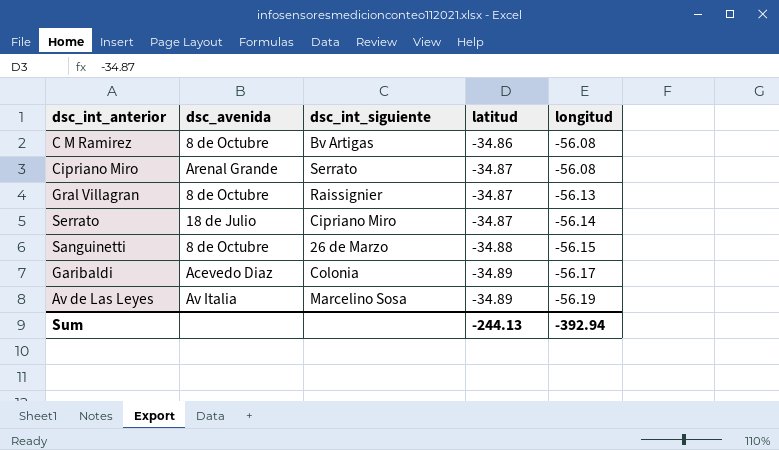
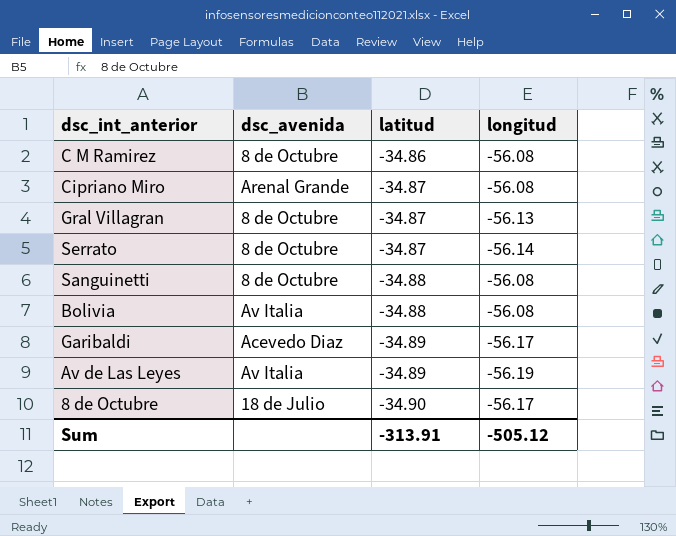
column dsc_int_siguiente | position: 3 -> none
Serrato | dsc_avenida: 18 de Julio -> 8 de Octubre
Sanguinetti | longitud: -56.15 -> -56.08
row Bolivia: none -> Av Italia | -34.88 | -56.08
row 8 de Octubre: none -> 18 de Julio | -34.90 | -56.17
Sum | latitud: -244.13 -> -313.91
Sum | longitud: -392.94 -> -505.12

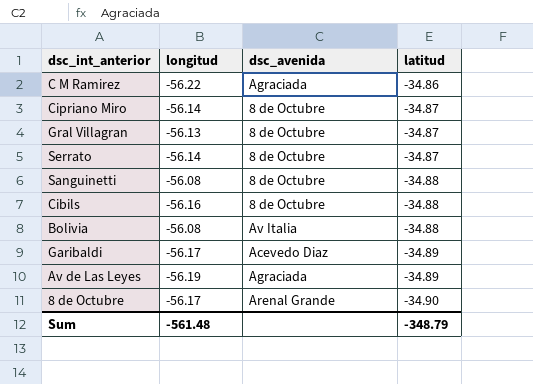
column longitud | position: 4 -> 2
C M Ramirez | longitud: -56.08 -> -56.22
C M Ramirez | dsc_avenida: 8 de Octubre -> Agraciada
Cipriano Miro | longitud: -56.08 -> -56.14
Cipriano Miro | dsc_avenida: Arenal Grande -> 8 de Octubre
row Cibils: none -> -56.16 | 8 de Octubre | -34.88
Av de Las Leyes | dsc_avenida: Av Italia -> Agraciada
8 de Octubre | dsc_avenida: 18 de Julio -> Arenal Grande
Sum | longitud: -505.12 -> -561.48
Sum | latitud: -313.91 -> -348.79

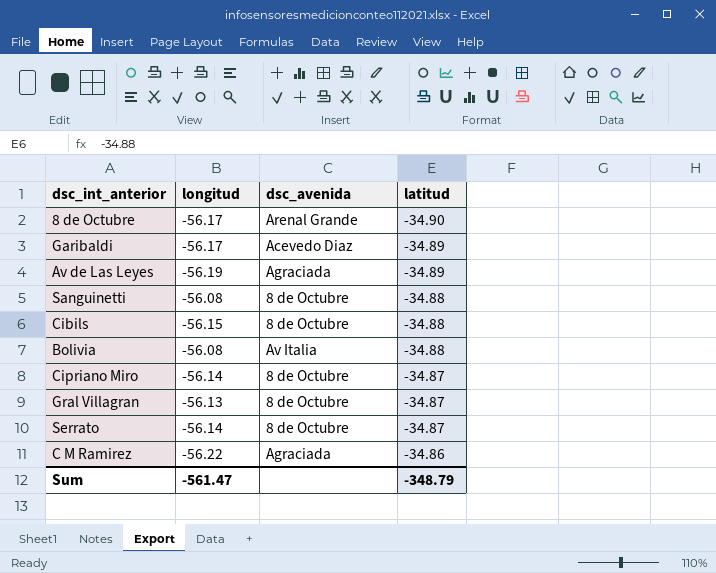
row order: latitud descending -> latitud ascending
Cibils | longitud: -56.16 -> -56.15
Sum | longitud: -561.48 -> -561.47

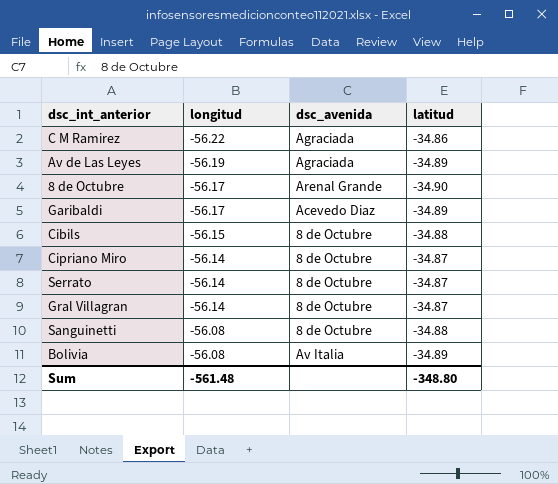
row order: latitud ascending -> longitud ascending
Gral Villagran | longitud: -56.13 -> -56.14
Bolivia | latitud: -34.88 -> -34.89
Sum | longitud: -561.47 -> -561.48
Sum | latitud: -348.79 -> -348.80

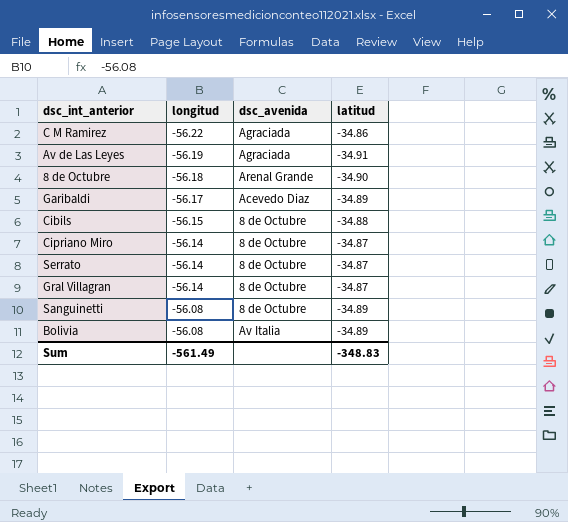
Av de Las Leyes | latitud: -34.89 -> -34.91
8 de Octubre | longitud: -56.17 -> -56.18
Sanguinetti | latitud: -34.88 -> -34.89
Sum | longitud: -561.48 -> -561.49
Sum | latitud: -348.80 -> -348.83

